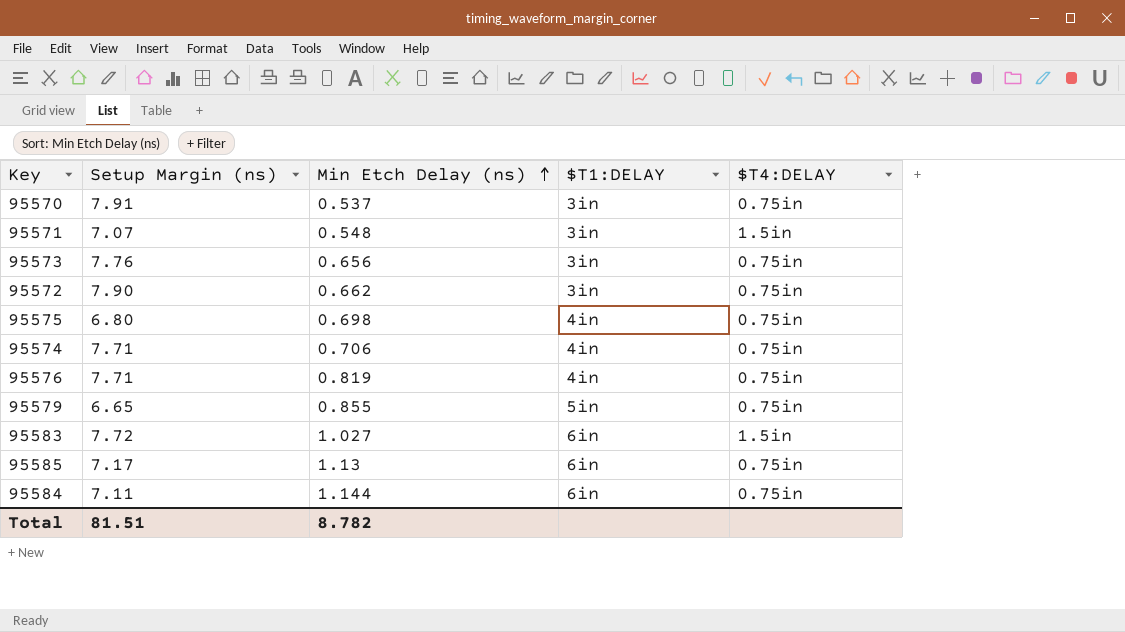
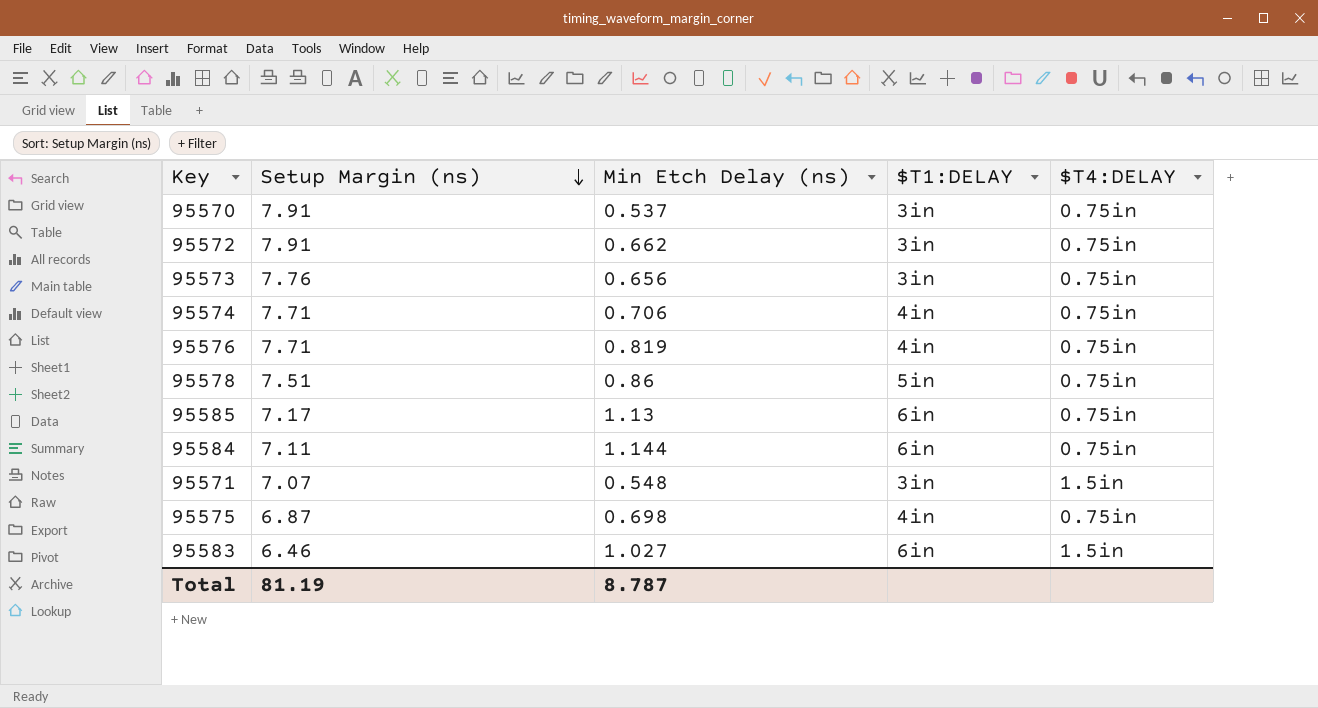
row order: Min Etch Delay (ns) ascending -> Setup Margin (ns) descending
row 95579: 6.65 | 0.855 | 5in | 0.75in -> none
95572 | Setup Margin (ns): 7.90 -> 7.91
row 95578: none -> 7.51 | 0.86 | 5in | 0.75in
95575 | Setup Margin (ns): 6.80 -> 6.87
95583 | Setup Margin (ns): 7.72 -> 6.46
Total | Setup Margin (ns): 81.51 -> 81.19
Total | Min Etch Delay (ns): 8.782 -> 8.787

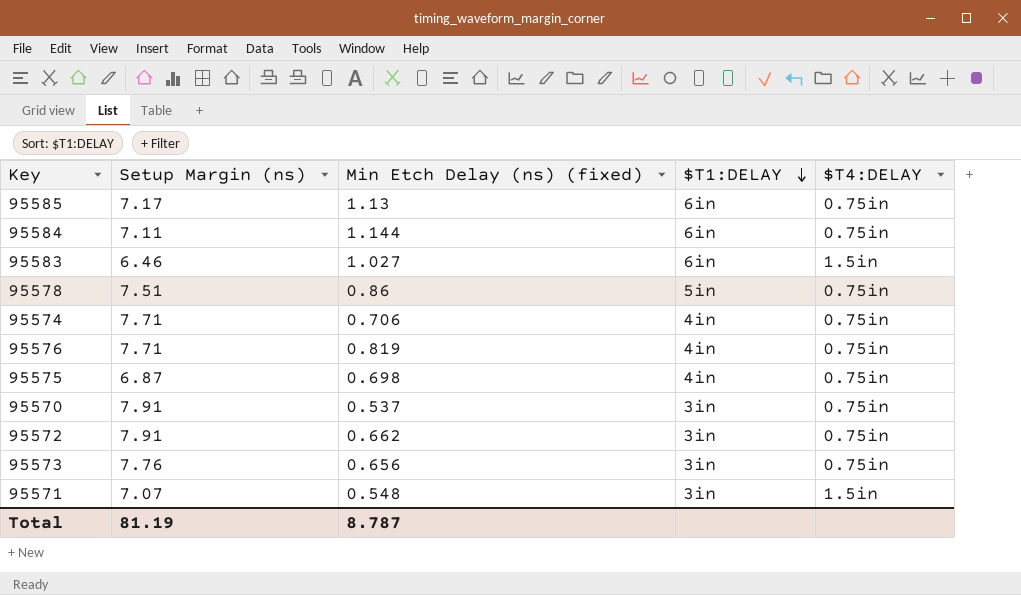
row order: Setup Margin (ns) descending -> $T1:DELAY descending
column name: Min Etch Delay (ns) -> Min Etch Delay (ns) (fixed)

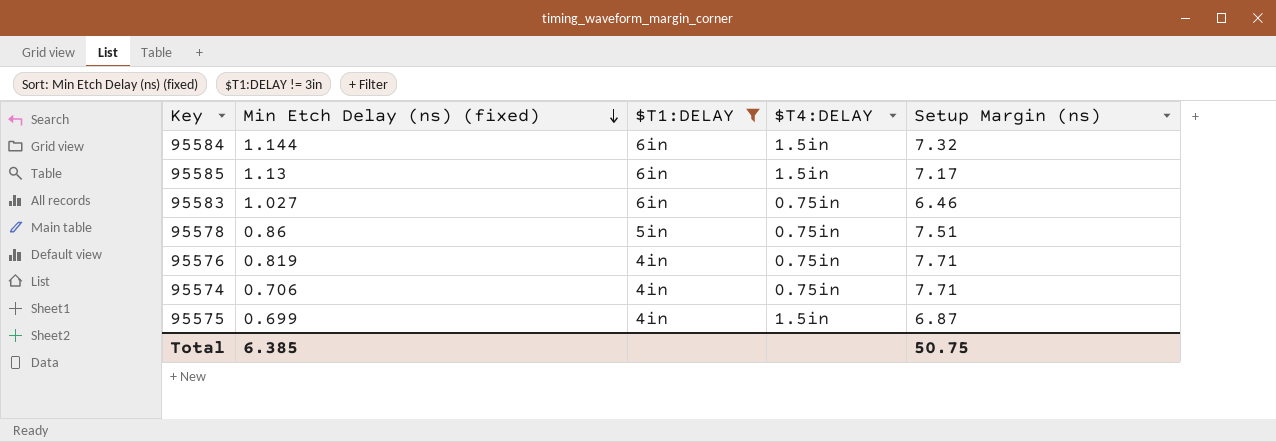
filter: none -> $T1:DELAY != 3in
row order: $T1:DELAY descending -> Min Etch Delay (ns) (fixed) descending
column Setup Margin (ns) | position: 2 -> 5
95584 | $T4:DELAY: 0.75in -> 1.5in
95584 | Setup Margin (ns): 7.11 -> 7.32
95585 | $T4:DELAY: 0.75in -> 1.5in
95583 | $T4:DELAY: 1.5in -> 0.75in
95575 | Min Etch Delay (ns) (fixed): 0.698 -> 0.699
95575 | $T4:DELAY: 0.75in -> 1.5in
Total | Min Etch Delay (ns) (fixed): 8.787 -> 6.385
Total | Setup Margin (ns): 81.19 -> 50.75

